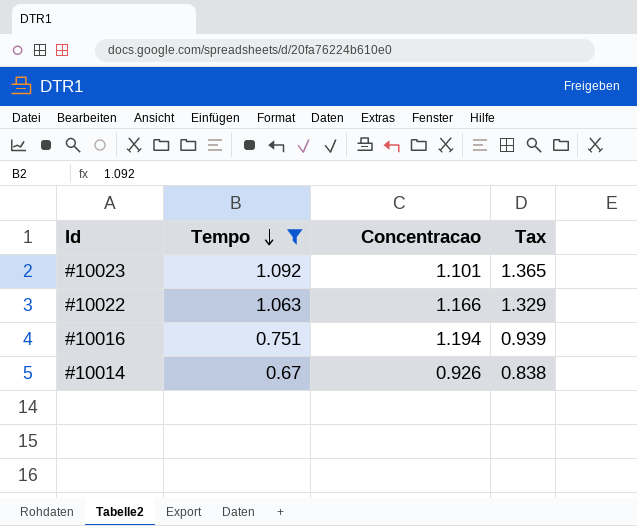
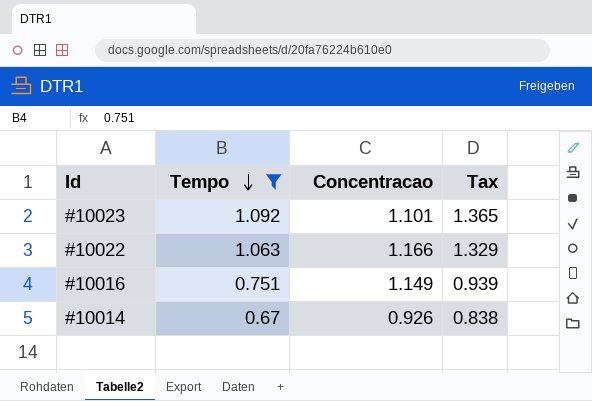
#10016 | Concentracao: 1.194 -> 1.149

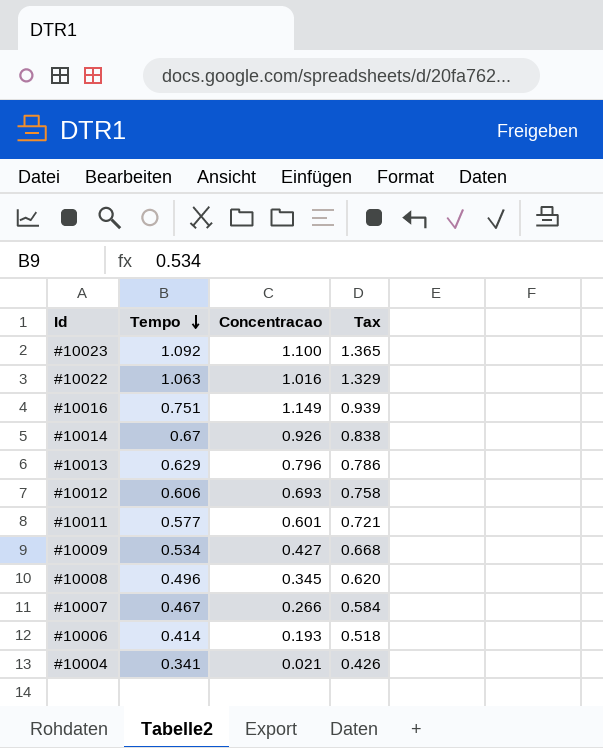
filter: Tempo >= 0.67 -> none
#10023 | Concentracao: 1.101 -> 1.100
#10022 | Concentracao: 1.166 -> 1.016

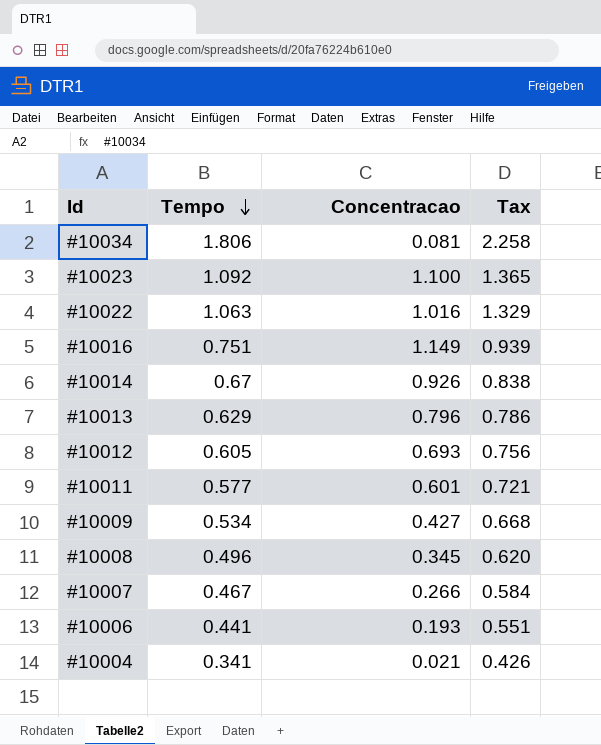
row #10034: none -> 1.806 | 0.081 | 2.258
#10012 | Tempo: 0.606 -> 0.605
#10012 | Tax: 0.758 -> 0.756
#10006 | Tempo: 0.414 -> 0.441
#10006 | Tax: 0.518 -> 0.551

